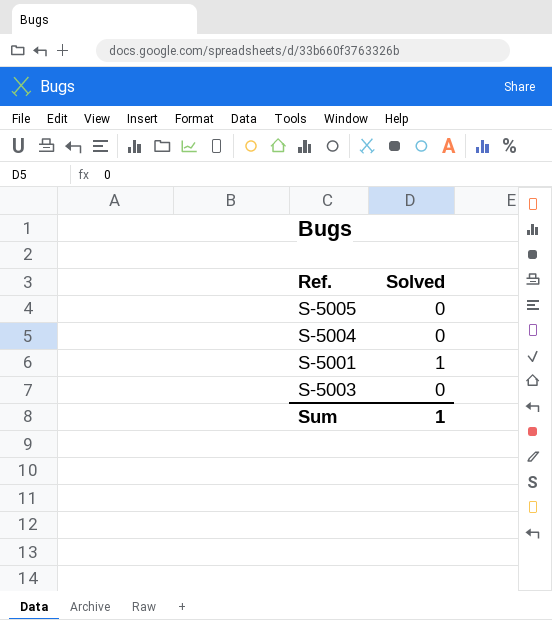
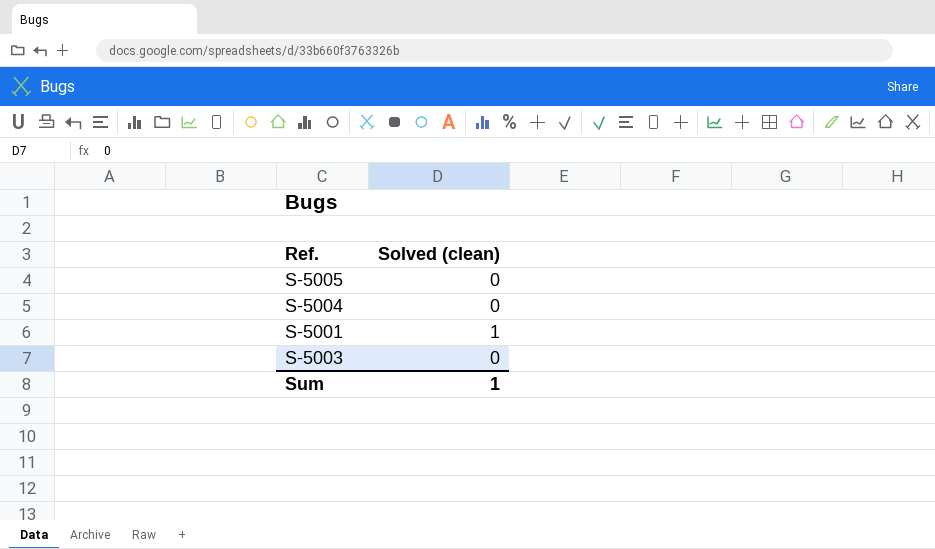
column name: Solved -> Solved (clean)

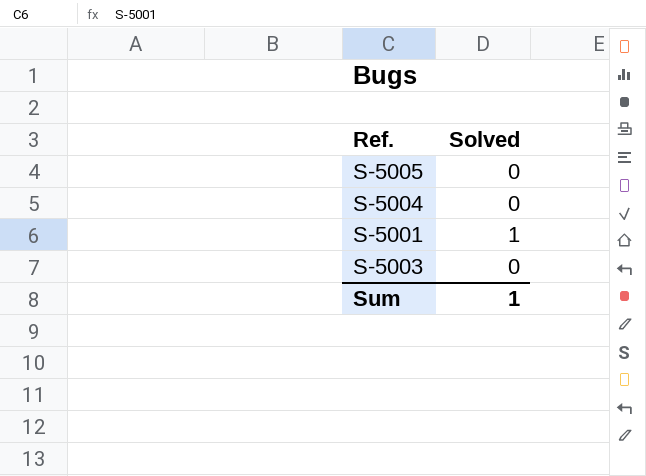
column name: Solved (clean) -> Solved

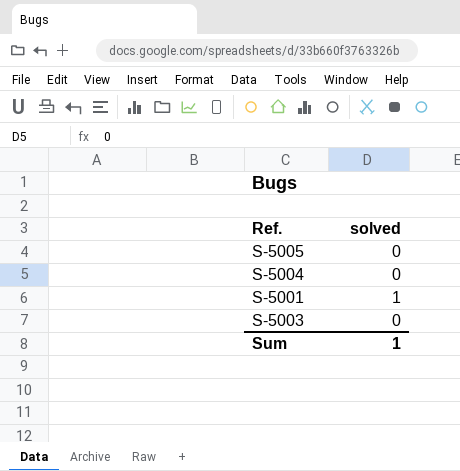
column name: Solved -> solved

